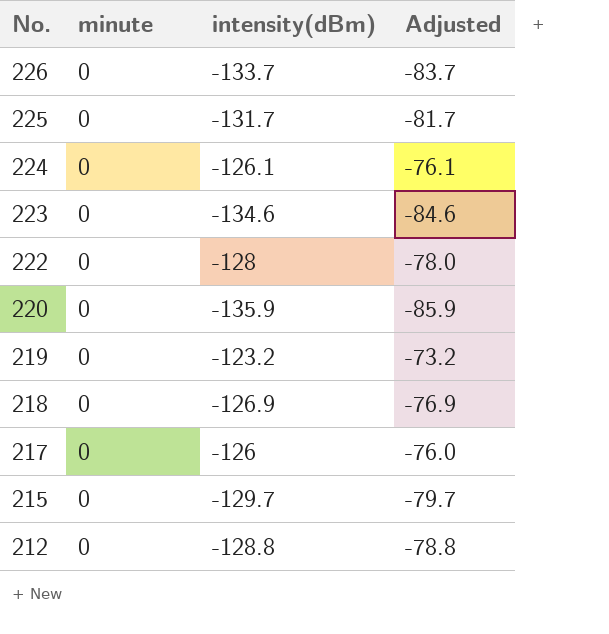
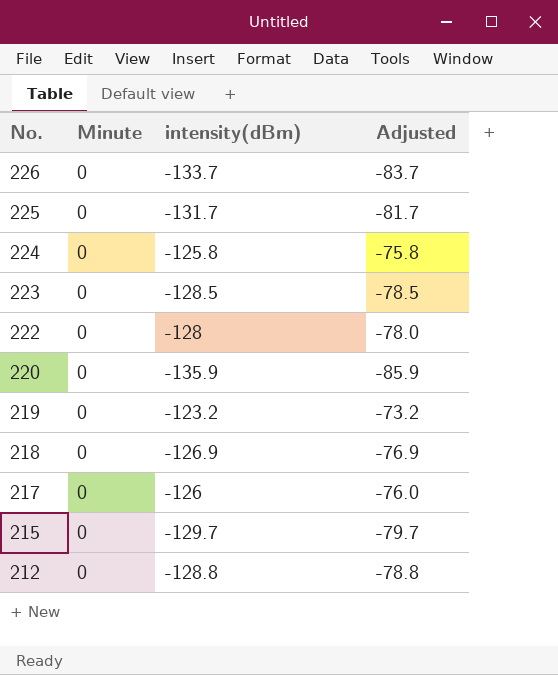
column name: minute -> Minute
224 | intensity(dBm): -126.1 -> -125.8
224 | Adjusted: -76.1 -> -75.8
223 | intensity(dBm): -134.6 -> -128.5
223 | Adjusted: -84.6 -> -78.5

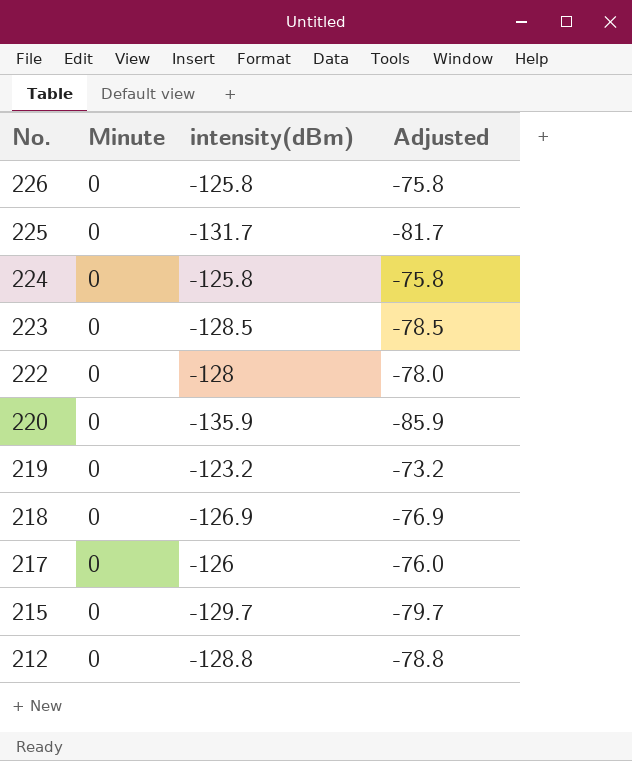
226 | intensity(dBm): -133.7 -> -125.8
226 | Adjusted: -83.7 -> -75.8

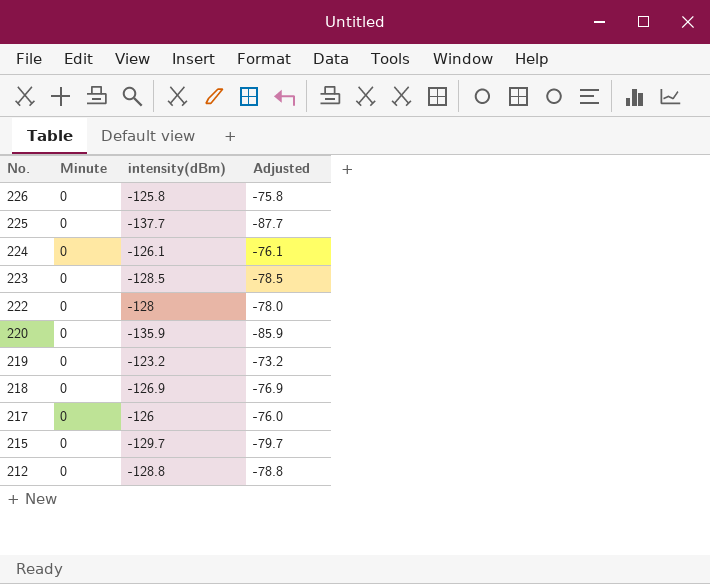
225 | intensity(dBm): -131.7 -> -137.7
225 | Adjusted: -81.7 -> -87.7
224 | intensity(dBm): -125.8 -> -126.1
224 | Adjusted: -75.8 -> -76.1

